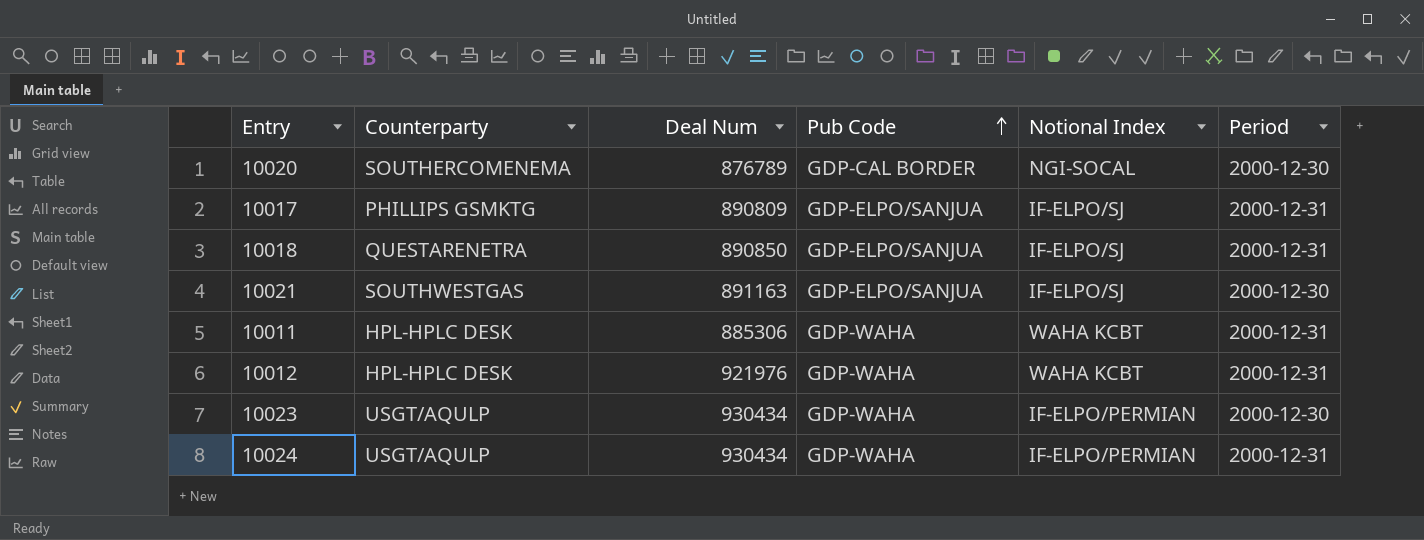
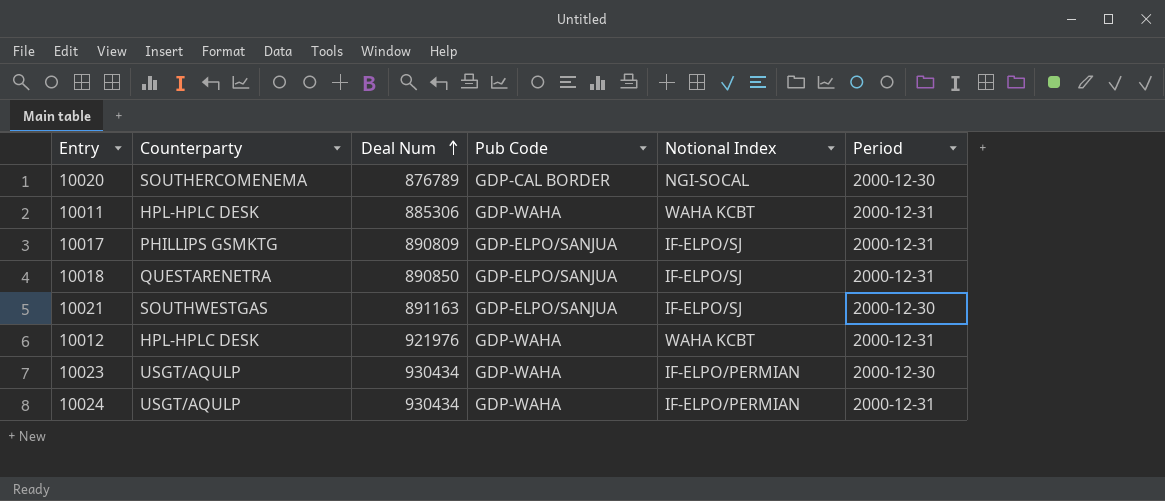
row order: Pub Code ascending -> Deal Num ascending

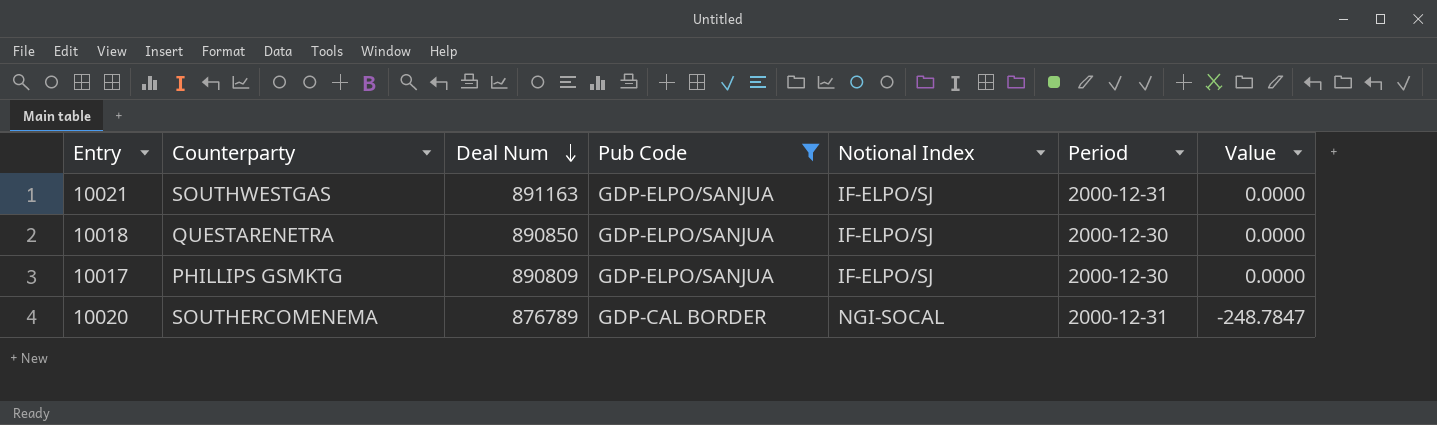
filter: none -> Pub Code != GDP-WAHA
row order: Deal Num ascending -> Deal Num descending
column Value | position: none -> 7
10021 | Period: 2000-12-30 -> 2000-12-31
10018 | Period: 2000-12-31 -> 2000-12-30
10017 | Period: 2000-12-31 -> 2000-12-30
10020 | Period: 2000-12-30 -> 2000-12-31

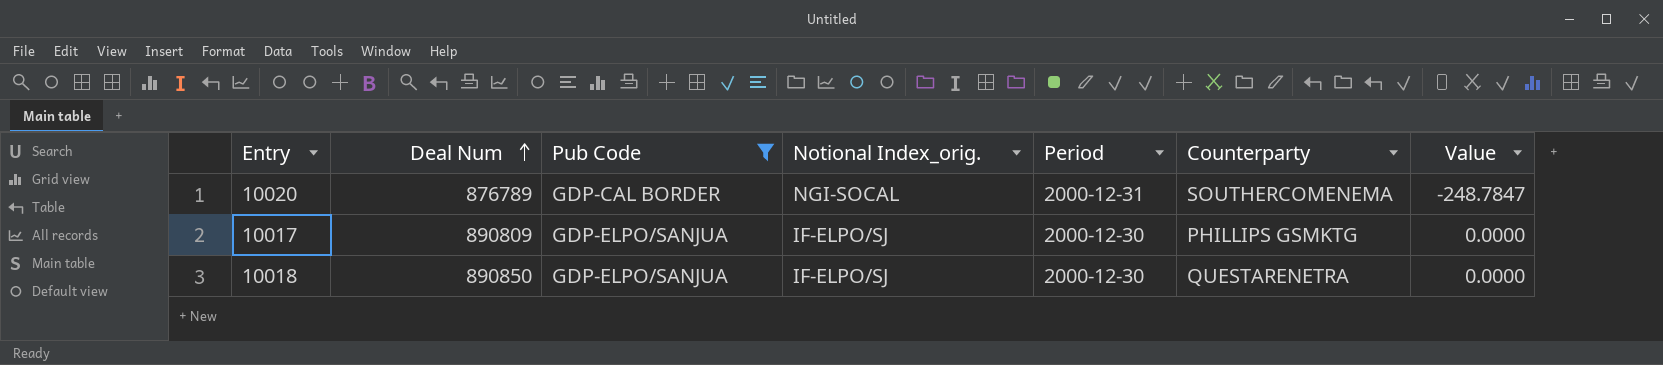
row order: Deal Num descending -> Deal Num ascending
column name: Notional Index -> Notional Index_orig.
column Counterparty | position: 2 -> 6
row 10021: SOUTHWESTGAS | 891163 | GDP-ELPO/SANJUA | IF-ELPO/SJ | 2000-12-31 | 0.0000 -> none

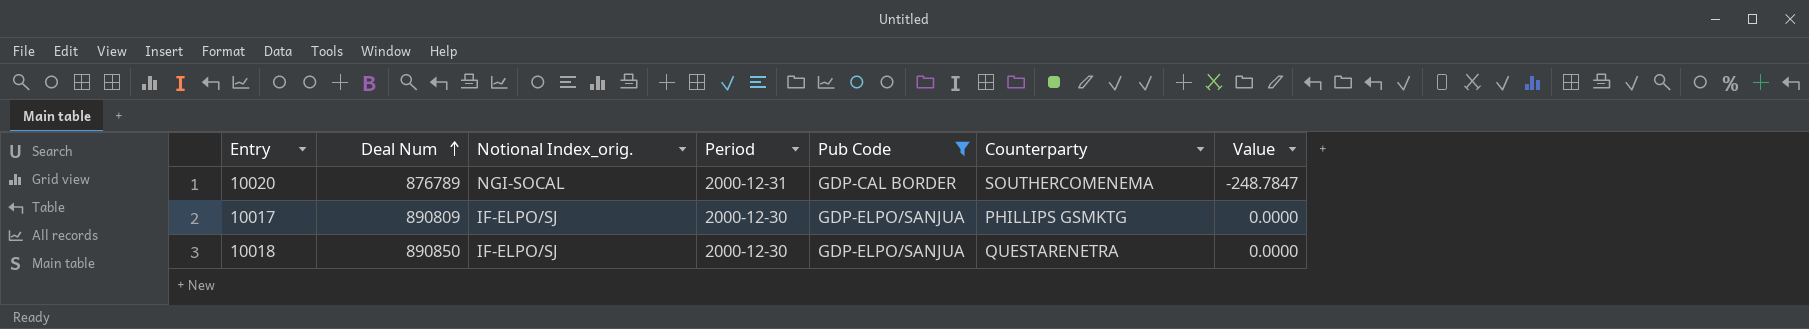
column Pub Code | position: 3 -> 5

